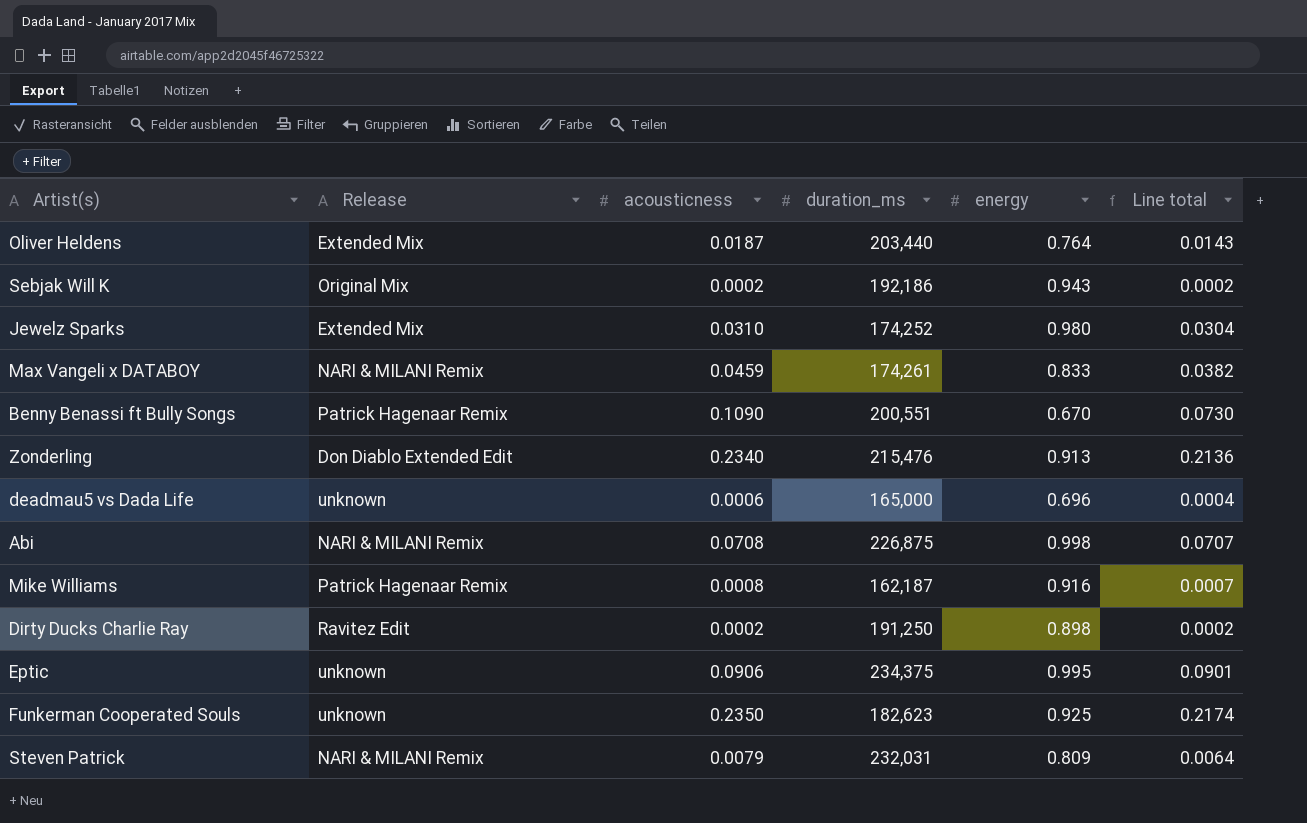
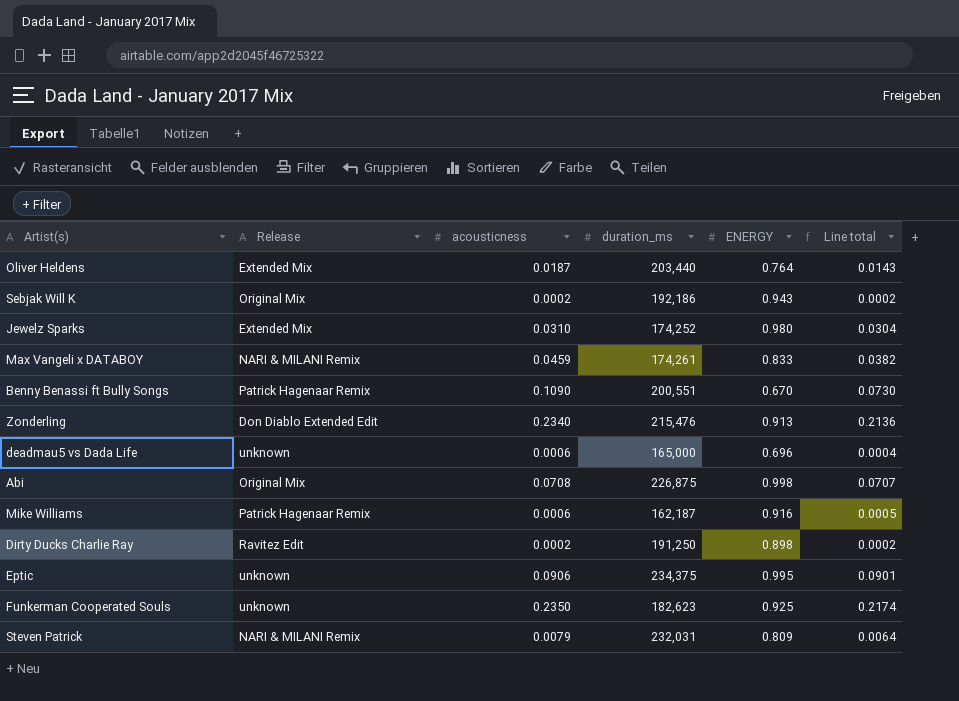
column name: energy -> ENERGY
Abi | Release: NARI & MILANI Remix -> Original Mix
Mike Williams | acousticness: 0.0008 -> 0.0006
Mike Williams | Line total: 0.0007 -> 0.0005

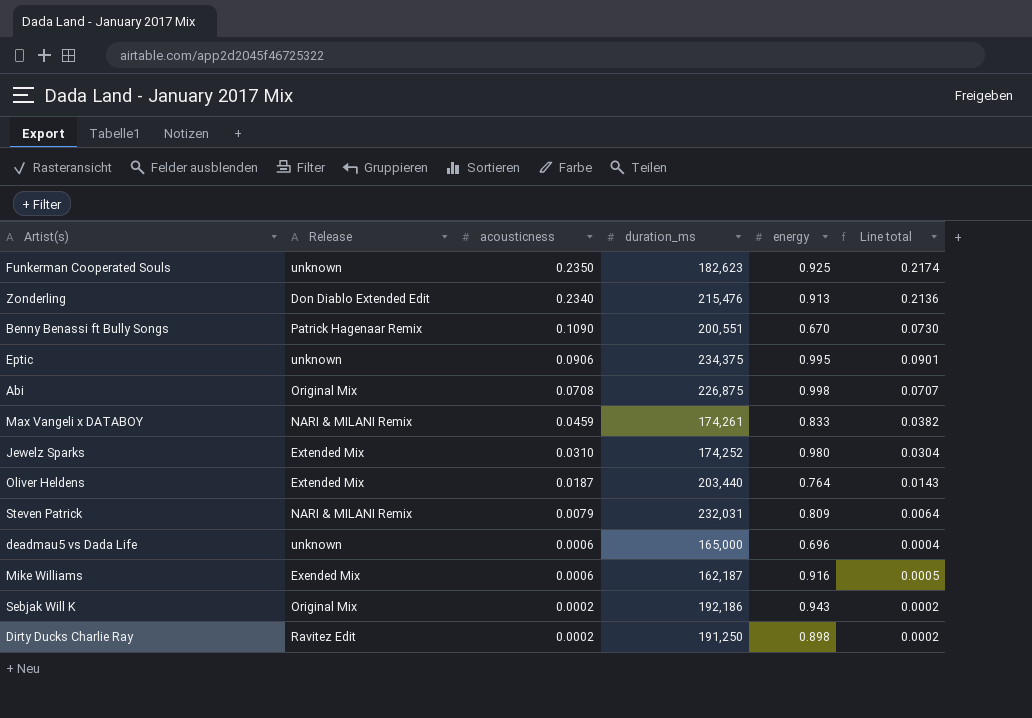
row order: none -> acousticness descending
column name: ENERGY -> energy
Mike Williams | Release: Patrick Hagenaar Remix -> Exended Mix

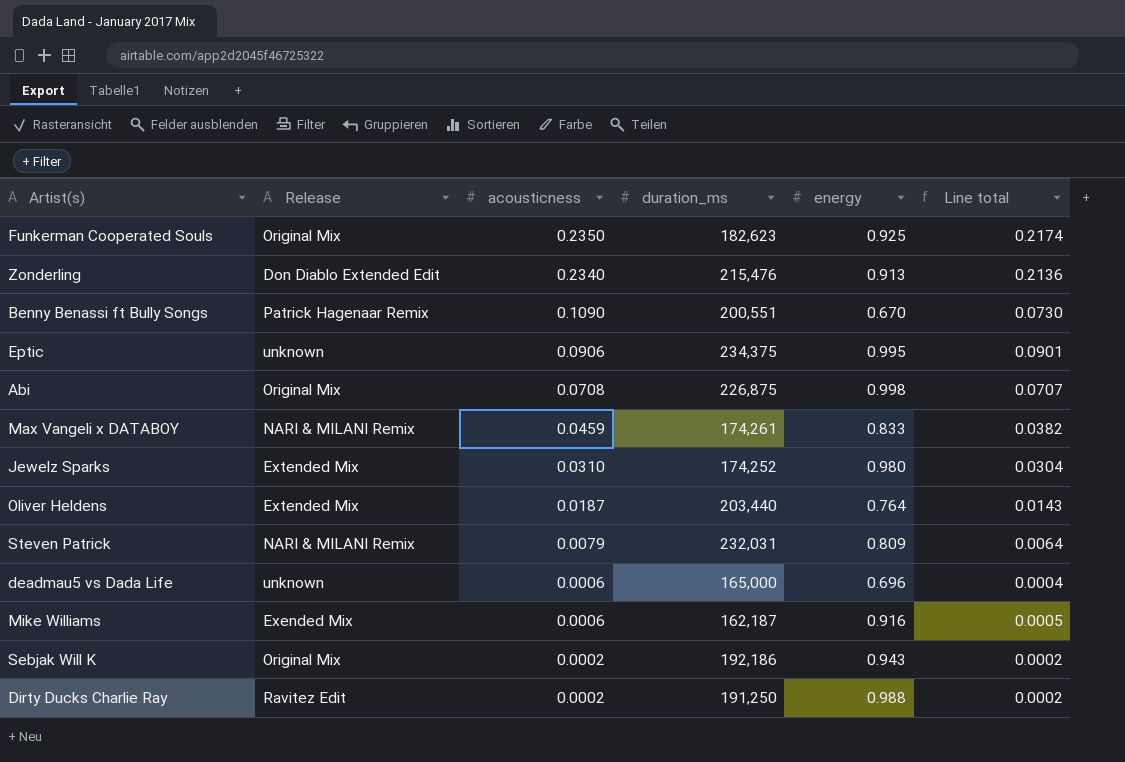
Funkerman Cooperated Souls | Release: unknown -> Original Mix
Dirty Ducks Charlie Ray | energy: 0.898 -> 0.988

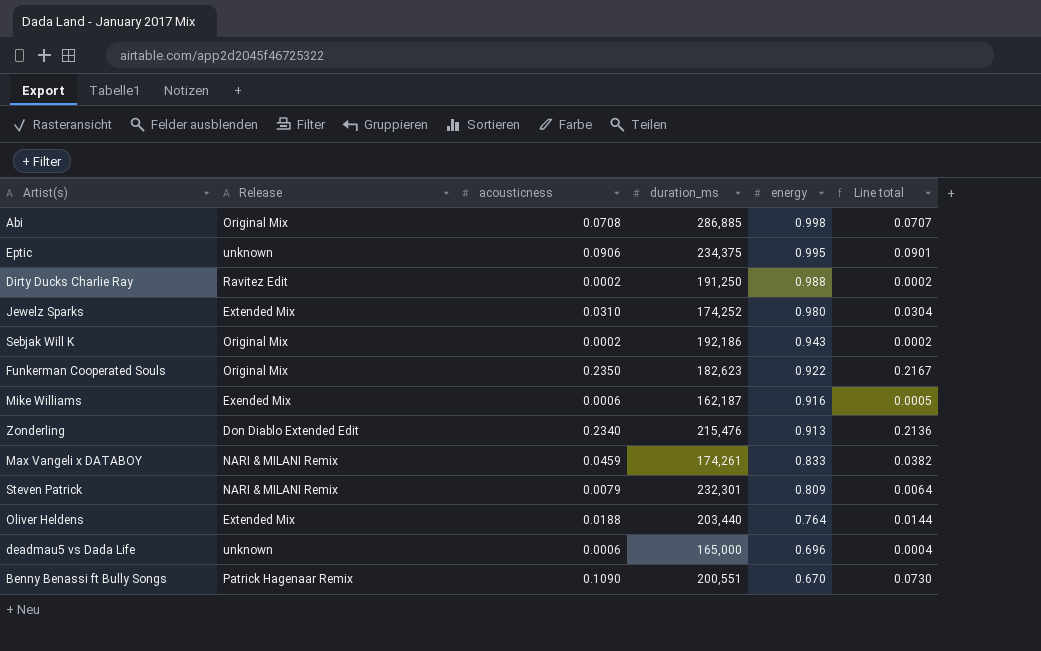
row order: acousticness descending -> energy descending
Abi | duration_ms: 226,875 -> 286,885
Funkerman Cooperated Souls | energy: 0.925 -> 0.922
Funkerman Cooperated Souls | Line total: 0.2174 -> 0.2167
Steven Patrick | duration_ms: 232,031 -> 232,301
Oliver Heldens | acousticness: 0.0187 -> 0.0188
Oliver Heldens | Line total: 0.0143 -> 0.0144

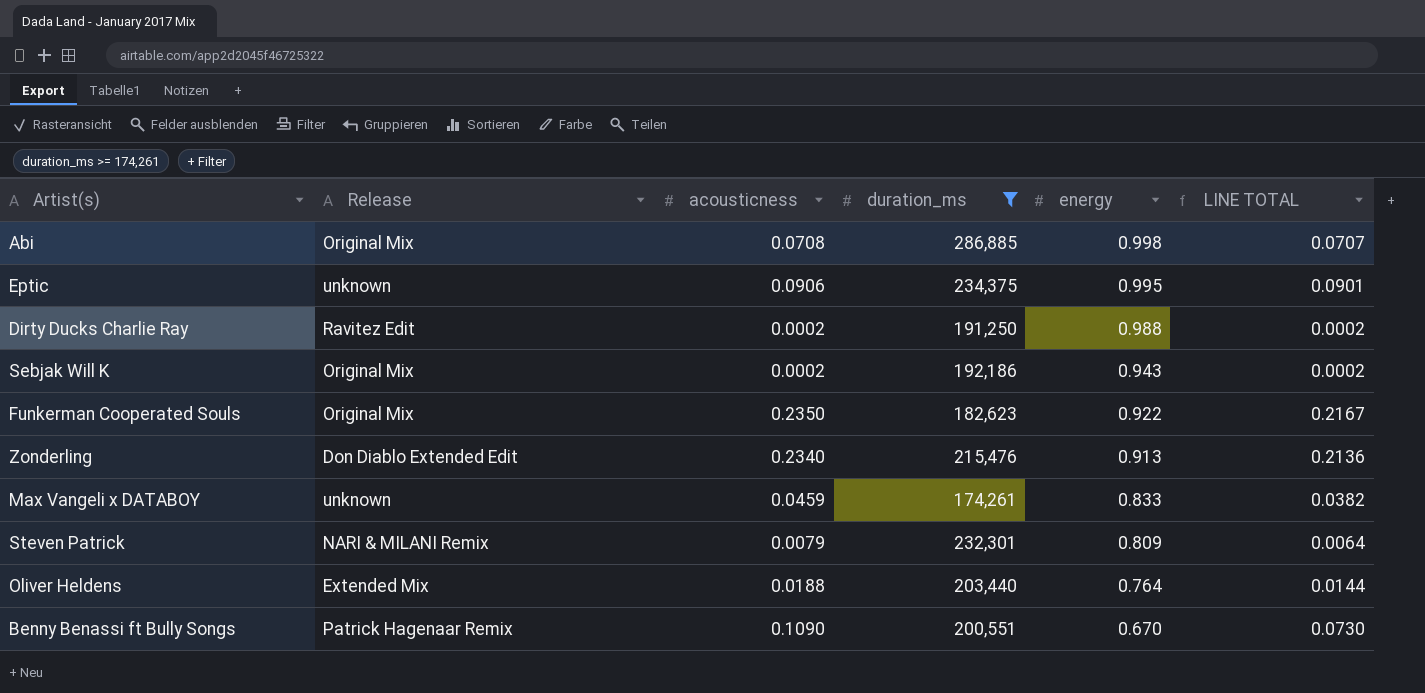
filter: none -> duration_ms >= 174,261
column name: Line total -> LINE TOTAL
Max Vangeli x DATABOY | Release: NARI & MILANI Remix -> unknown

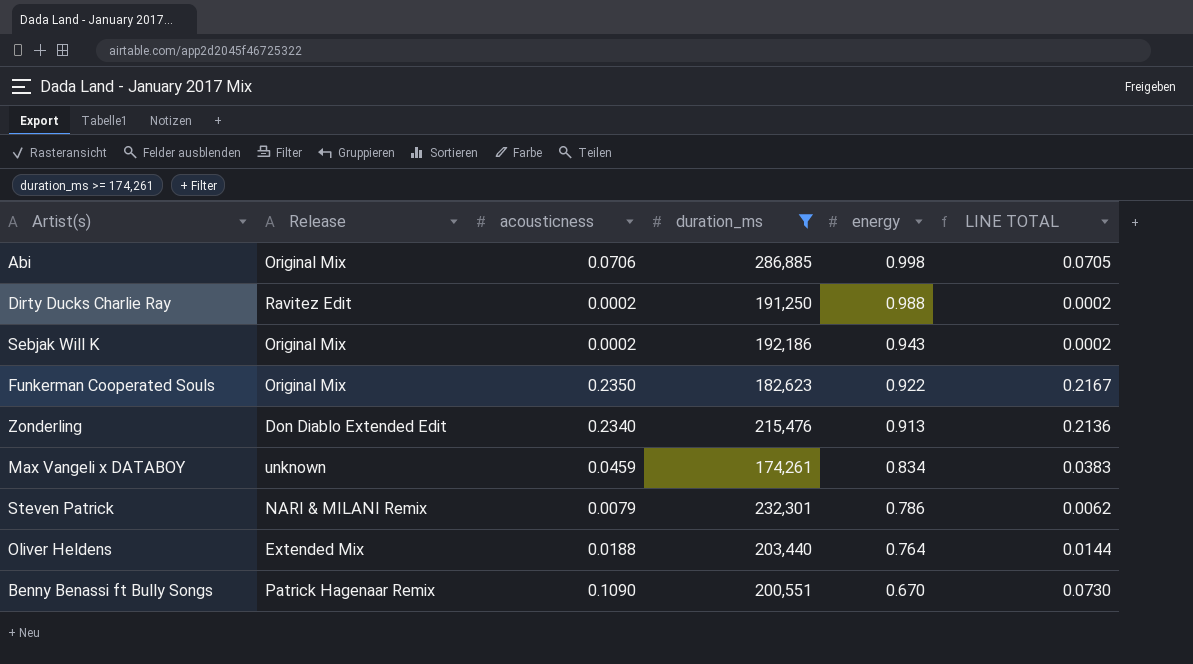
row Eptic: unknown | 0.0906 | 234,375 | 0.995 | 0.0901 -> none
Abi | acousticness: 0.0708 -> 0.0706
Abi | LINE TOTAL: 0.0707 -> 0.0705
Max Vangeli x DATABOY | energy: 0.833 -> 0.834
Max Vangeli x DATABOY | LINE TOTAL: 0.0382 -> 0.0383
Steven Patrick | energy: 0.809 -> 0.786
Steven Patrick | LINE TOTAL: 0.0064 -> 0.0062

